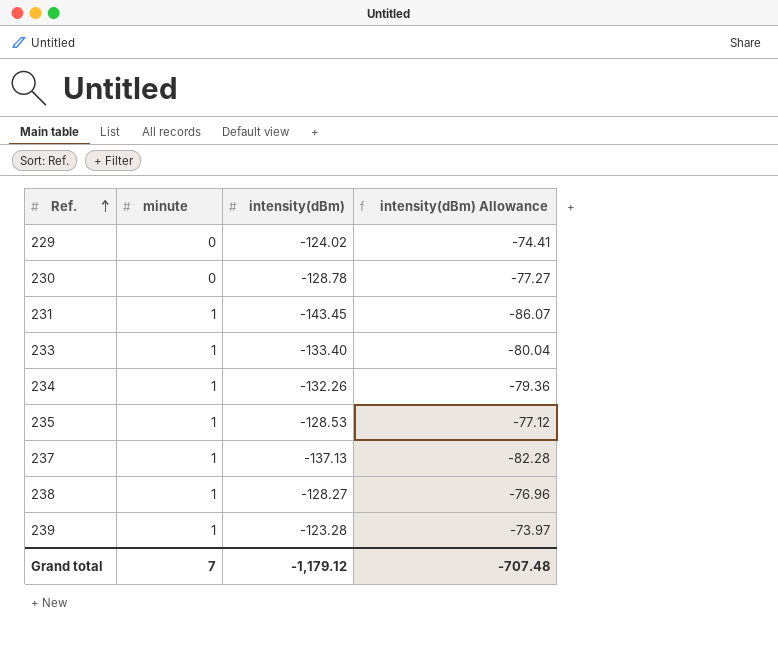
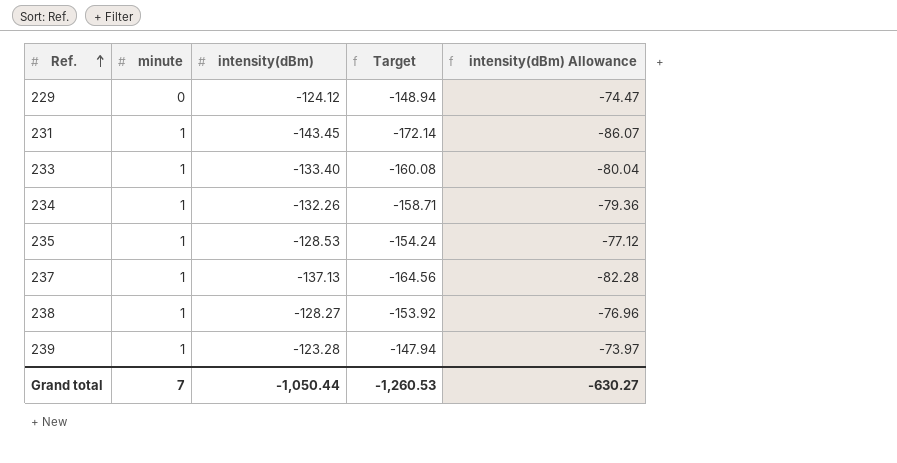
column Target | formula: none -> [intensity(dBm)] * 1.2
row 230: 0 | -128.78 | -77.27 -> none
229 | intensity(dBm): -124.02 -> -124.12
229 | intensity(dBm) Allowance: -74.41 -> -74.47
Grand total | intensity(dBm): -1,179.12 -> -1,050.44
Grand total | intensity(dBm) Allowance: -707.48 -> -630.27

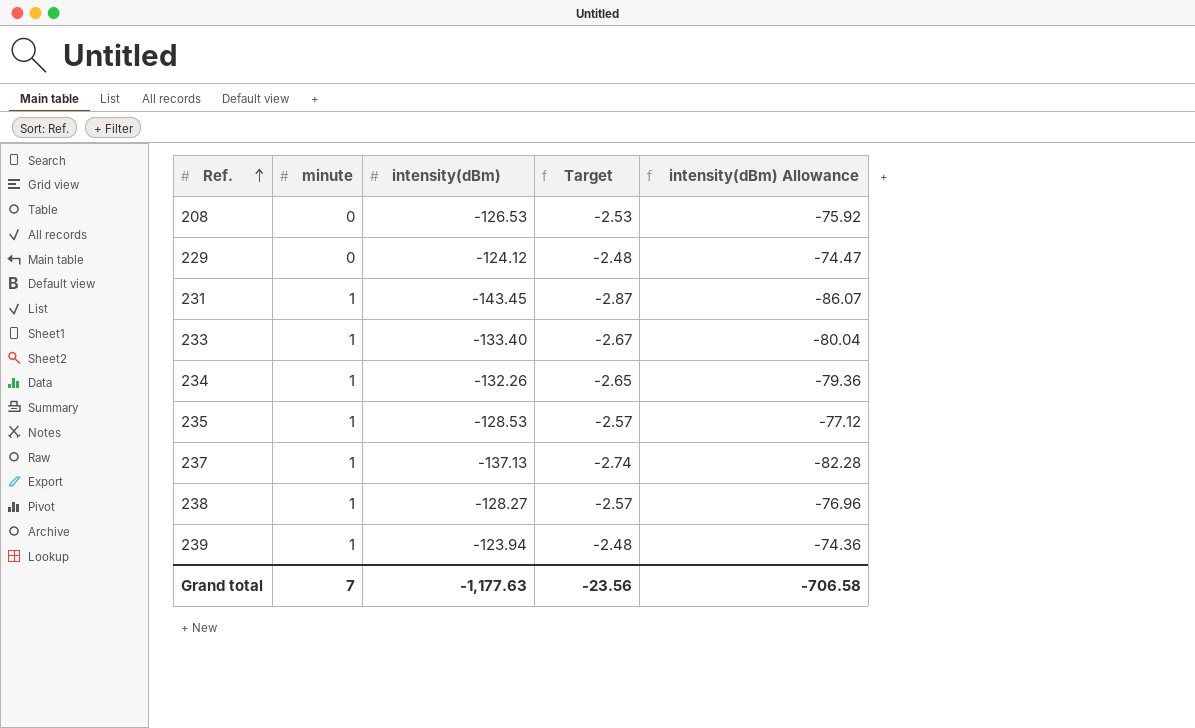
column Target | formula: [intensity(dBm)] * 1.2 -> [intensity(dBm)] * 0.02
row 208: none -> 0 | -126.53 | -2.53 | -75.92
239 | intensity(dBm): -123.28 -> -123.94
239 | intensity(dBm) Allowance: -73.97 -> -74.36
Grand total | intensity(dBm): -1,050.44 -> -1,177.63
Grand total | Target: -1,260.53 -> -23.56
Grand total | intensity(dBm) Allowance: -630.27 -> -706.58

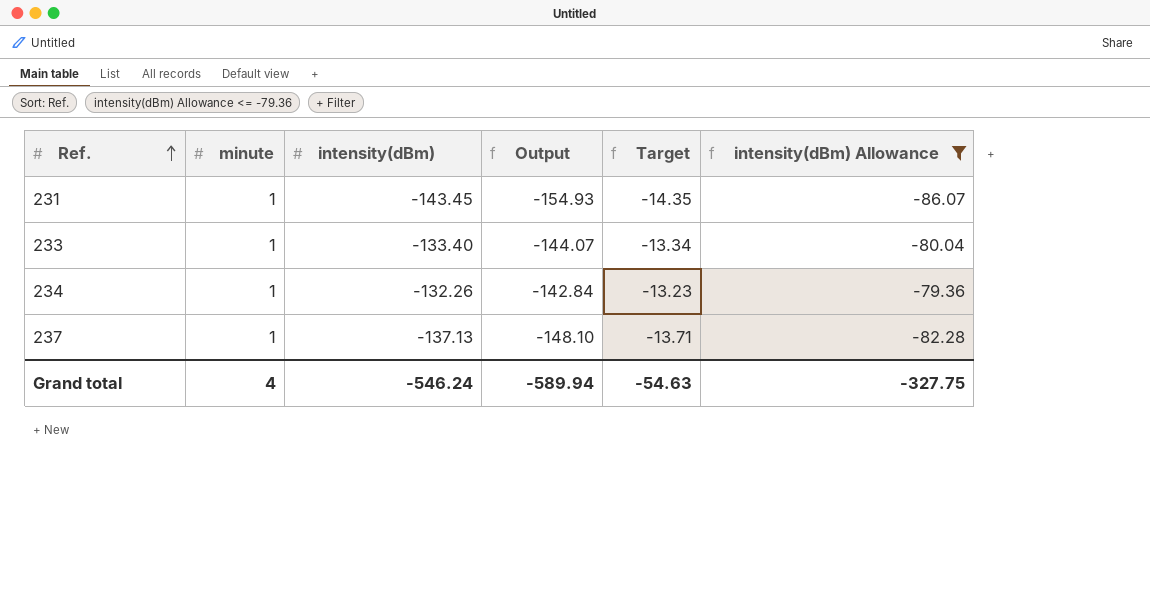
filter: none -> intensity(dBm) Allowance <= -79.36
column Output | formula: none -> [intensity(dBm)] * 1.08
column Target | formula: [intensity(dBm)] * 0.02 -> [intensity(dBm)] * 0.1
Grand total | minute: 7 -> 4
Grand total | intensity(dBm): -1,177.63 -> -546.24
Grand total | Target: -23.56 -> -54.63
Grand total | intensity(dBm) Allowance: -706.58 -> -327.75

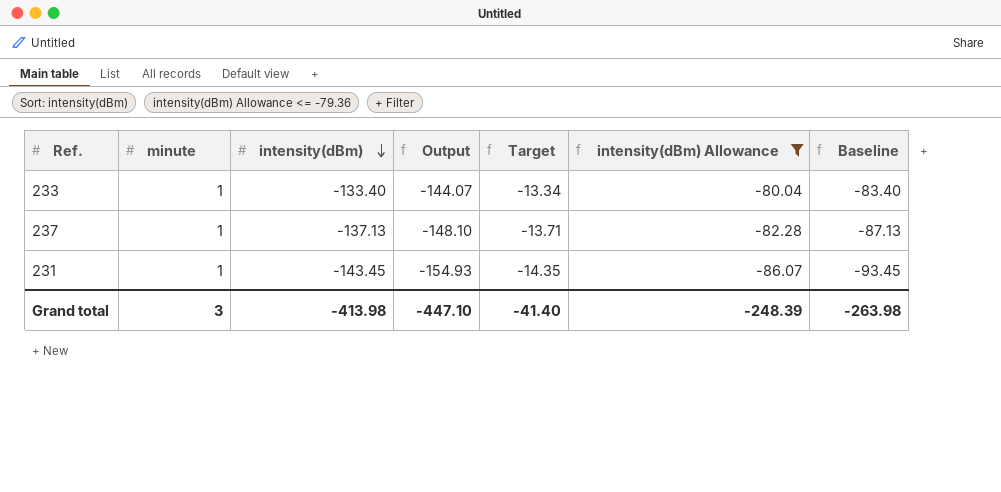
row order: Ref. ascending -> intensity(dBm) descending
column Baseline | formula: none -> [intensity(dBm)] + 50
row 234: 1 | -132.26 | -142.84 | -13.23 | -79.36 -> none
Grand total | minute: 4 -> 3
Grand total | intensity(dBm): -546.24 -> -413.98
Grand total | Output: -589.94 -> -447.10
Grand total | Target: -54.63 -> -41.40
Grand total | intensity(dBm) Allowance: -327.75 -> -248.39

